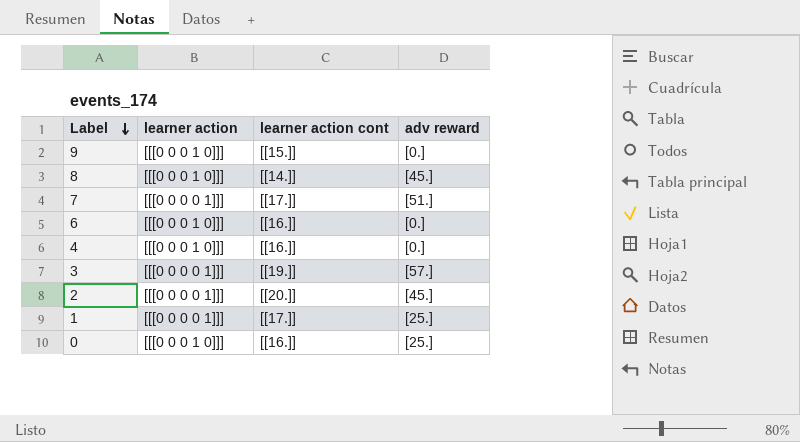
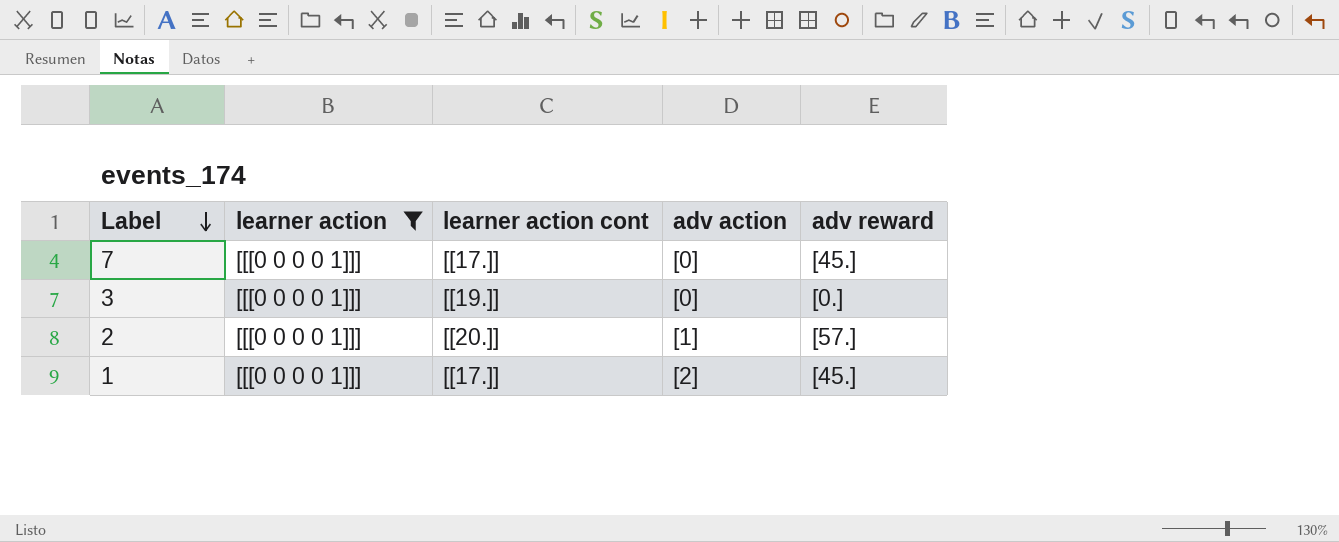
filter: none -> learner action = [[[0 0 0 0 1]]]
column adv action | position: none -> 4
7 | adv reward: [51.] -> [45.]
3 | adv reward: [57.] -> [0.]
2 | adv reward: [45.] -> [57.]
1 | adv reward: [25.] -> [45.]

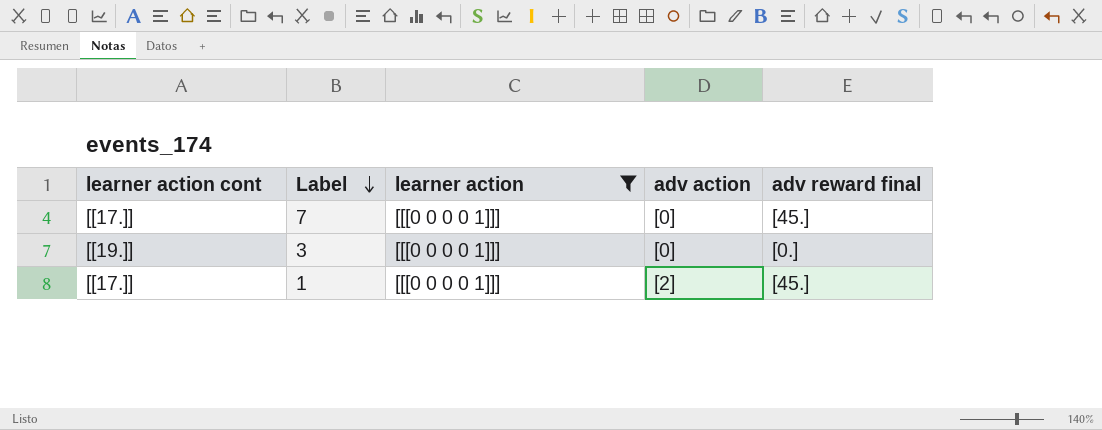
column learner action cont | position: 3 -> 1
column name: adv reward -> adv reward final
row 2: [[[0 0 0 0 1]]] | [[20.]] | [1] | [57.] -> none

